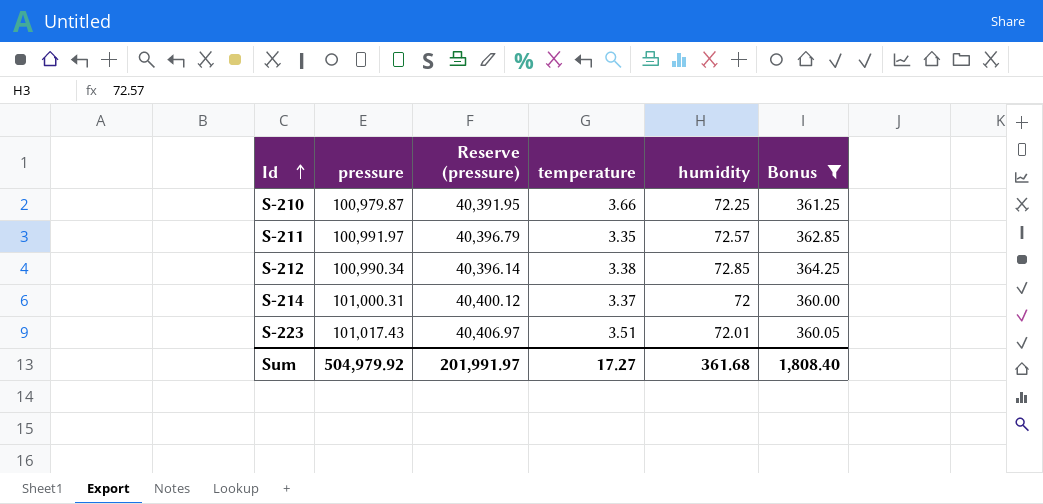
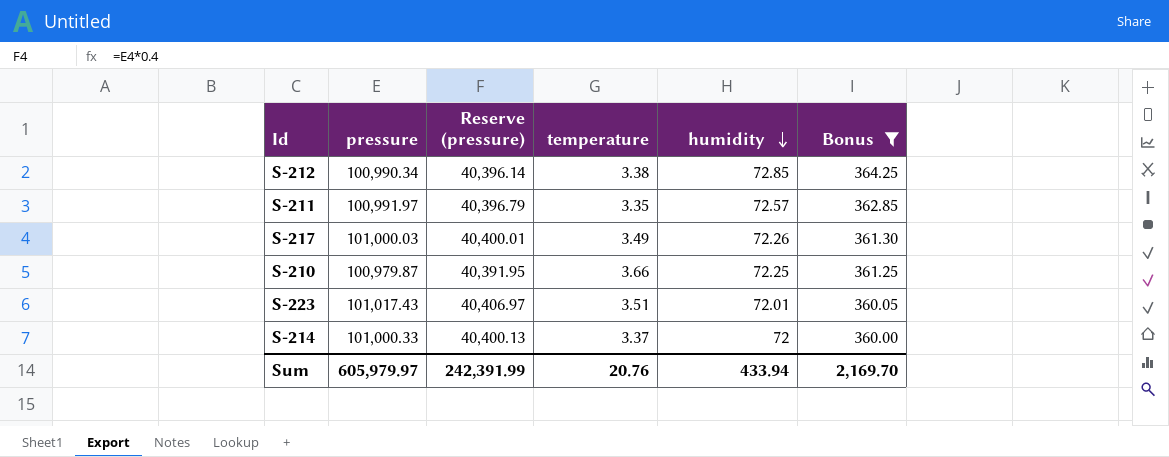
row order: Id ascending -> humidity descending
row S-217: none -> 101,000.03 | 40,400.01 | 3.49 | 72.26 | 361.30
S-214 | pressure: 101,000.31 -> 101,000.33
S-214 | Reserve (pressure): 40,400.12 -> 40,400.13
Sum | pressure: 504,979.92 -> 605,979.97
Sum | Reserve (pressure): 201,991.97 -> 242,391.99
Sum | temperature: 17.27 -> 20.76
Sum | humidity: 361.68 -> 433.94
Sum | Bonus: 1,808.40 -> 2,169.70

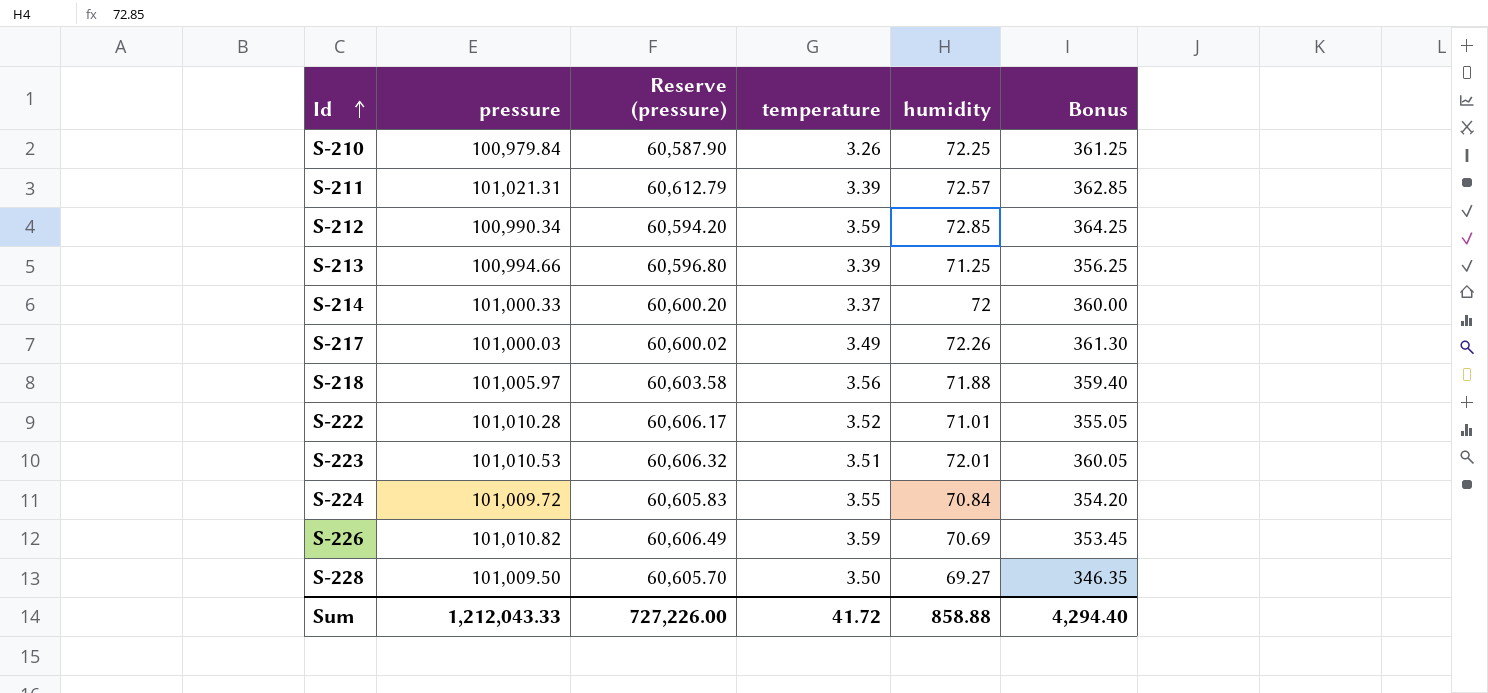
filter: Bonus >= 360.00 -> none
row order: humidity descending -> Id ascending
column Reserve (pressure) | formula: [pressure] * 0.4 -> [pressure] * 0.6
S-210 | pressure: 100,979.87 -> 100,979.84
S-210 | temperature: 3.66 -> 3.26
S-211 | pressure: 100,991.97 -> 101,021.31
S-211 | temperature: 3.35 -> 3.39
S-212 | temperature: 3.38 -> 3.59
S-223 | pressure: 101,017.43 -> 101,010.53
Sum | pressure: 605,979.97 -> 1,212,043.33
Sum | Reserve (pressure): 242,391.99 -> 727,226.00
Sum | temperature: 20.76 -> 41.72
Sum | humidity: 433.94 -> 858.88
Sum | Bonus: 2,169.70 -> 4,294.40

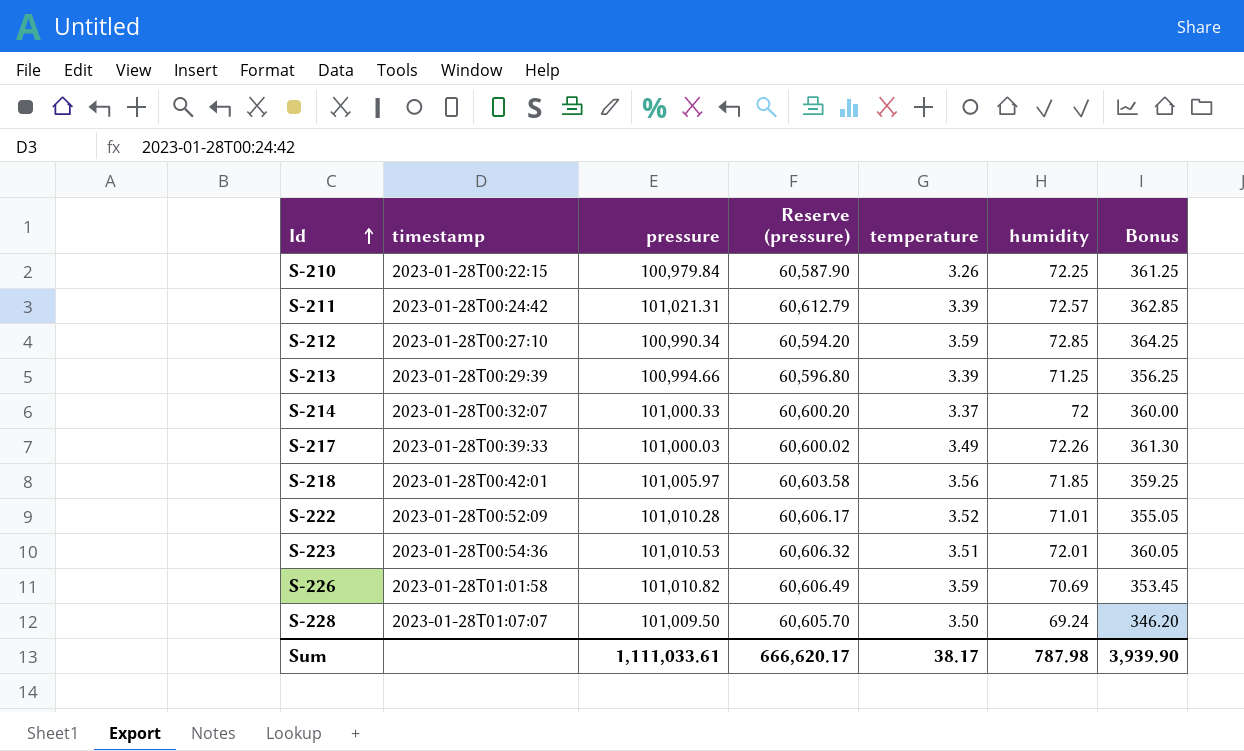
column timestamp | position: none -> 2
row S-224: 101,009.72 | 60,605.83 | 3.55 | 70.84 | 354.20 -> none
S-218 | humidity: 71.88 -> 71.85
S-218 | Bonus: 359.40 -> 359.25
S-228 | humidity: 69.27 -> 69.24
S-228 | Bonus: 346.35 -> 346.20
Sum | pressure: 1,212,043.33 -> 1,111,033.61
Sum | Reserve (pressure): 727,226.00 -> 666,620.17
Sum | temperature: 41.72 -> 38.17
Sum | humidity: 858.88 -> 787.98
Sum | Bonus: 4,294.40 -> 3,939.90

